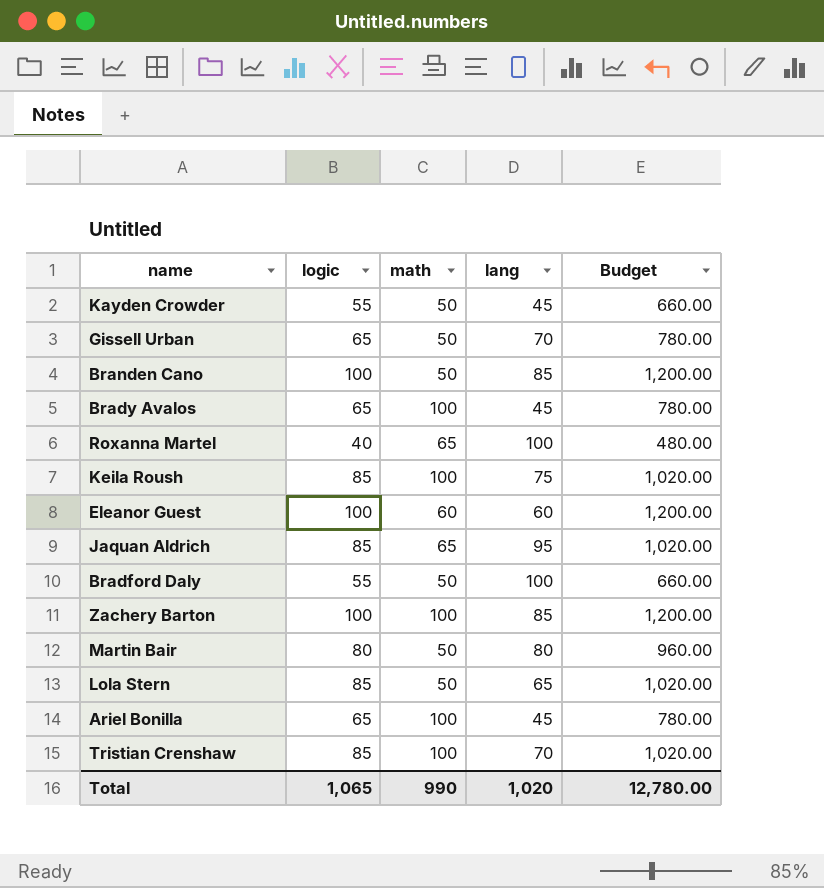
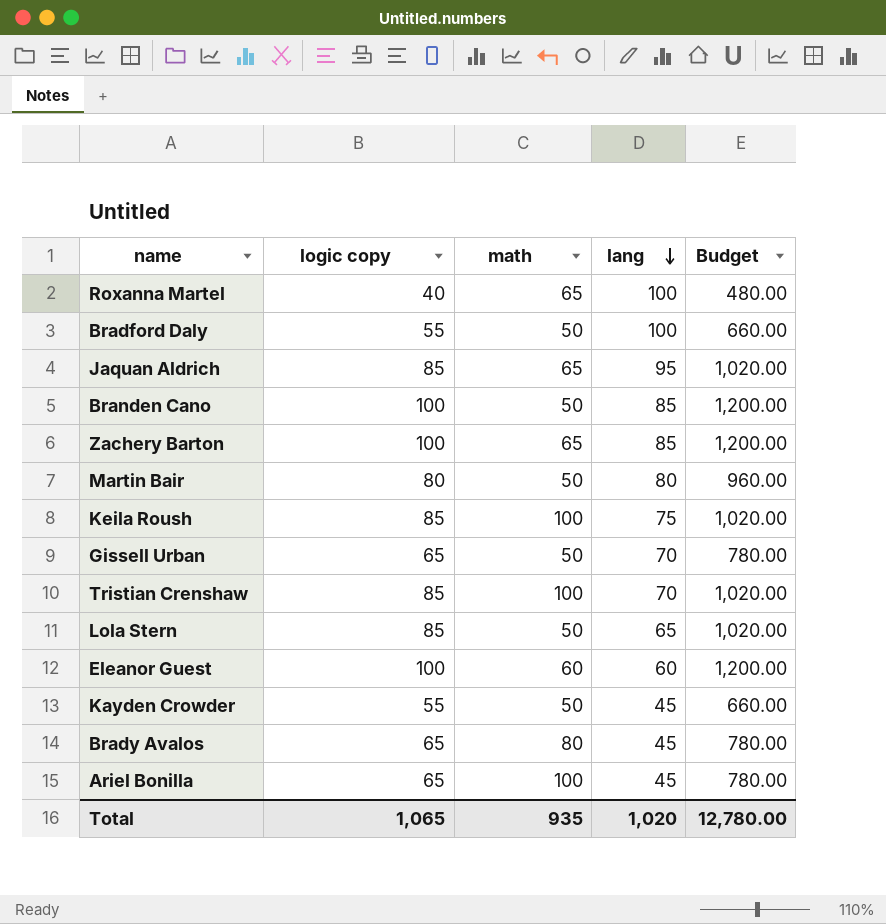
row order: none -> lang descending
column name: logic -> logic copy
Zachery Barton | math: 100 -> 65
Brady Avalos | math: 100 -> 80
Total | math: 990 -> 935

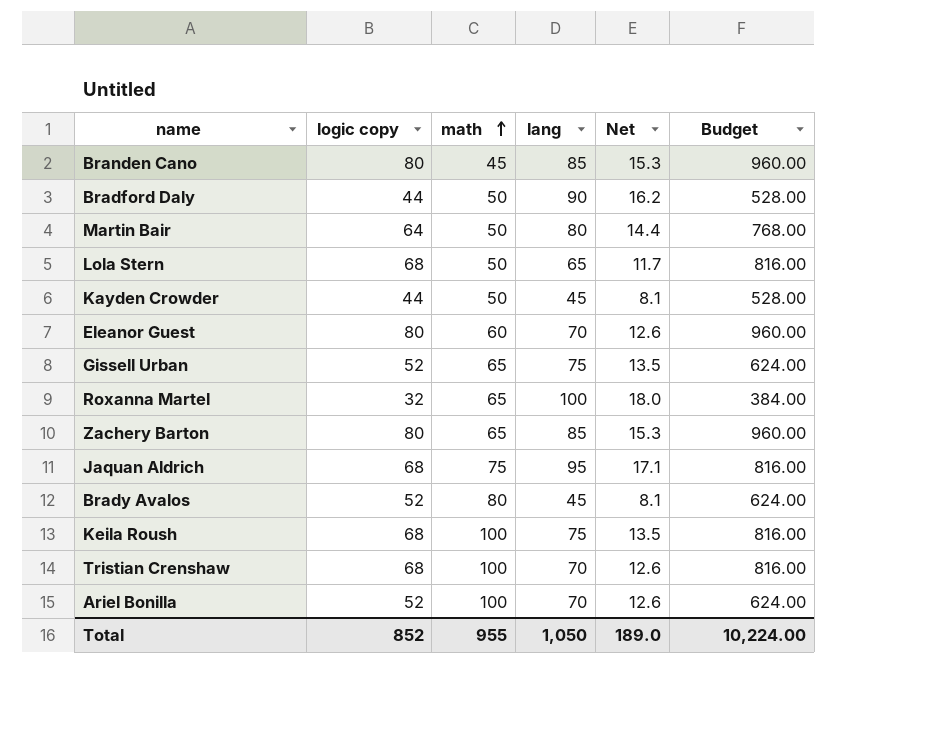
row order: lang descending -> math ascending
column Net | formula: none -> [lang] * 0.18
Branden Cano | logic copy: 100 -> 80
Branden Cano | math: 50 -> 45
Branden Cano | Budget: 1,200.00 -> 960.00
Bradford Daly | logic copy: 55 -> 44
Bradford Daly | lang: 100 -> 90
Bradford Daly | Budget: 660.00 -> 528.00
Martin Bair | logic copy: 80 -> 64
Martin Bair | Budget: 960.00 -> 768.00
Lola Stern | logic copy: 85 -> 68
Lola Stern | Budget: 1,020.00 -> 816.00
Kayden Crowder | logic copy: 55 -> 44
Kayden Crowder | Budget: 660.00 -> 528.00
Eleanor Guest | logic copy: 100 -> 80
Eleanor Guest | lang: 60 -> 70
Eleanor Guest | Budget: 1,200.00 -> 960.00
Gissell Urban | logic copy: 65 -> 52
Gissell Urban | math: 50 -> 65
Gissell Urban | lang: 70 -> 75
Gissell Urban | Budget: 780.00 -> 624.00
Roxanna Martel | logic copy: 40 -> 32
Roxanna Martel | Budget: 480.00 -> 384.00
Zachery Barton | logic copy: 100 -> 80
Zachery Barton | Budget: 1,200.00 -> 960.00
Jaquan Aldrich | logic copy: 85 -> 68
Jaquan Aldrich | math: 65 -> 75
Jaquan Aldrich | Budget: 1,020.00 -> 816.00
Brady Avalos | logic copy: 65 -> 52
Brady Avalos | Budget: 780.00 -> 624.00
Keila Roush | logic copy: 85 -> 68
Keila Roush | Budget: 1,020.00 -> 816.00
Tristian Crenshaw | logic copy: 85 -> 68
Tristian Crenshaw | Budget: 1,020.00 -> 816.00
Ariel Bonilla | logic copy: 65 -> 52
Ariel Bonilla | lang: 45 -> 70
Ariel Bonilla | Budget: 780.00 -> 624.00
Total | logic copy: 1,065 -> 852
Total | math: 935 -> 955
Total | lang: 1,020 -> 1,050
Total | Budget: 12,780.00 -> 10,224.00

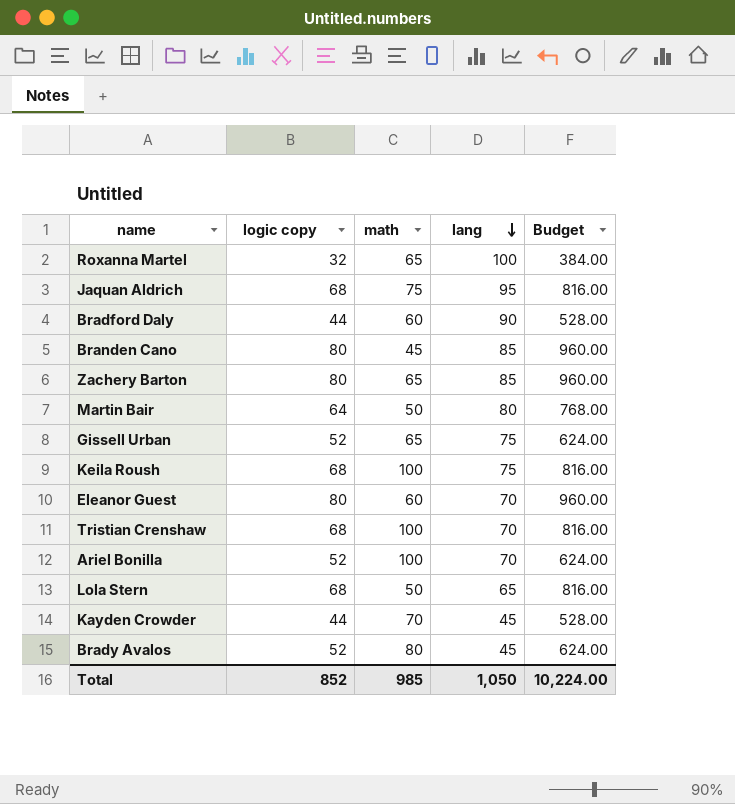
row order: math ascending -> lang descending
column Net | formula: [lang] * 0.18 -> none
Bradford Daly | math: 50 -> 60
Kayden Crowder | math: 50 -> 70
Total | math: 955 -> 985

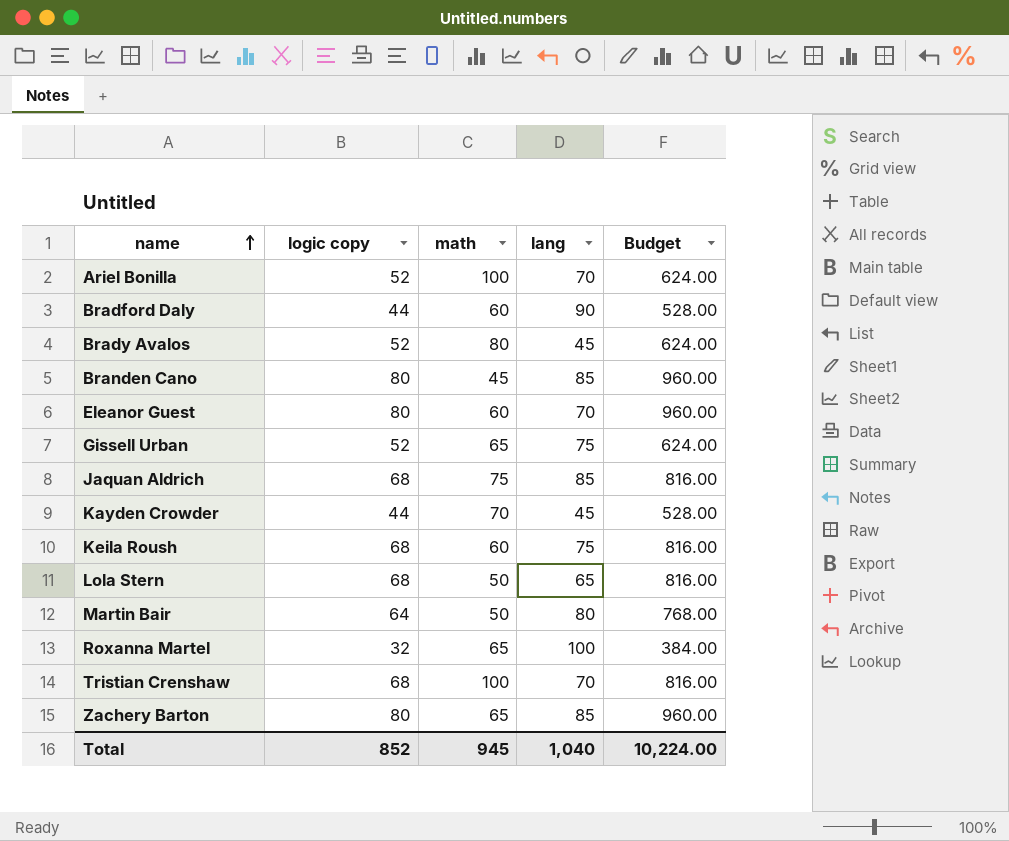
row order: lang descending -> name ascending
Jaquan Aldrich | lang: 95 -> 85
Keila Roush | math: 100 -> 60
Total | math: 985 -> 945
Total | lang: 1,050 -> 1,040

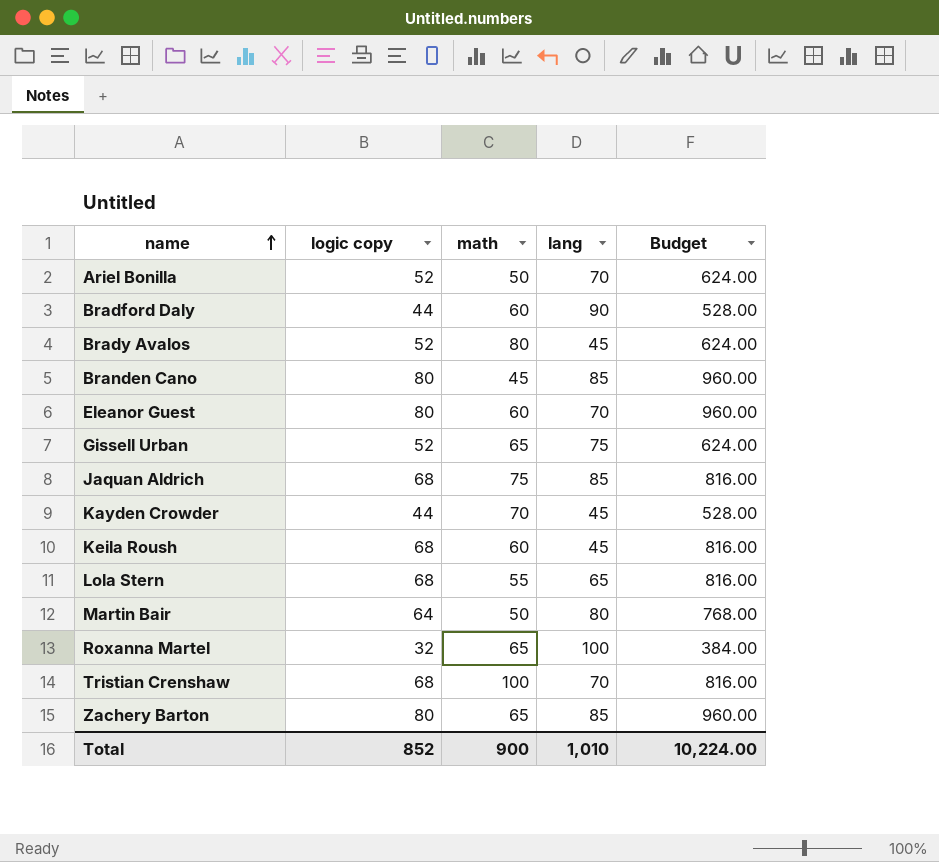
Ariel Bonilla | math: 100 -> 50
Keila Roush | lang: 75 -> 45
Lola Stern | math: 50 -> 55
Total | math: 945 -> 900
Total | lang: 1,040 -> 1,010

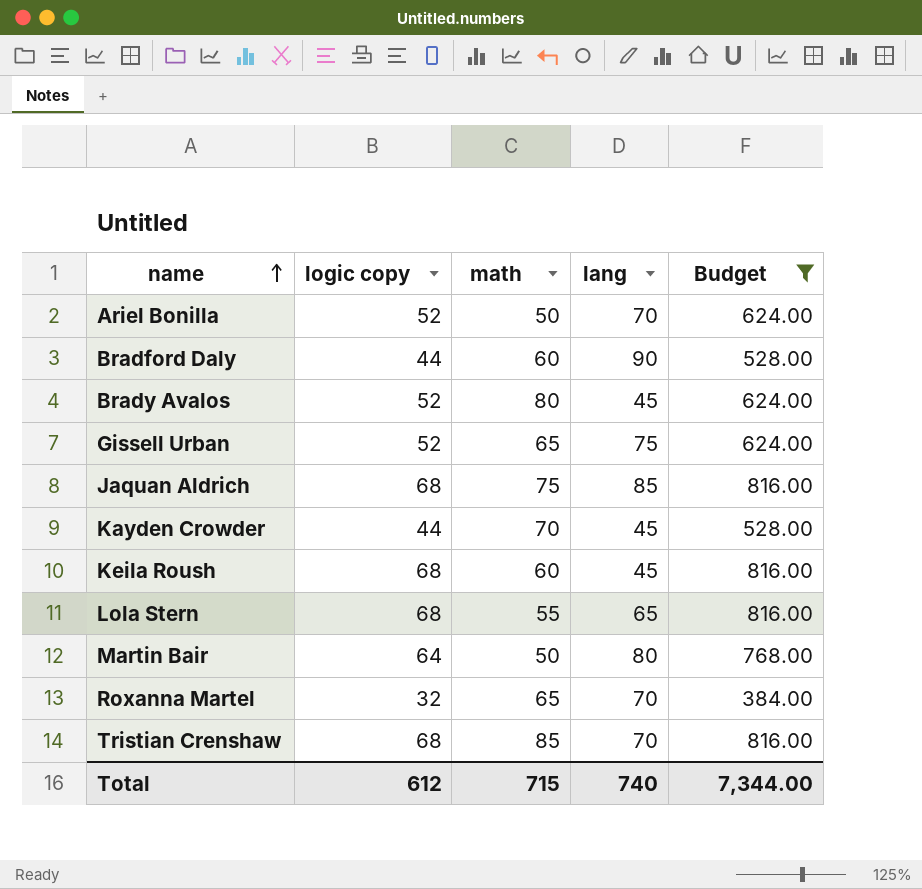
filter: none -> Budget != 960.00
Roxanna Martel | lang: 100 -> 70
Tristian Crenshaw | math: 100 -> 85
Total | logic copy: 852 -> 612
Total | math: 900 -> 715
Total | lang: 1,010 -> 740
Total | Budget: 10,224.00 -> 7,344.00

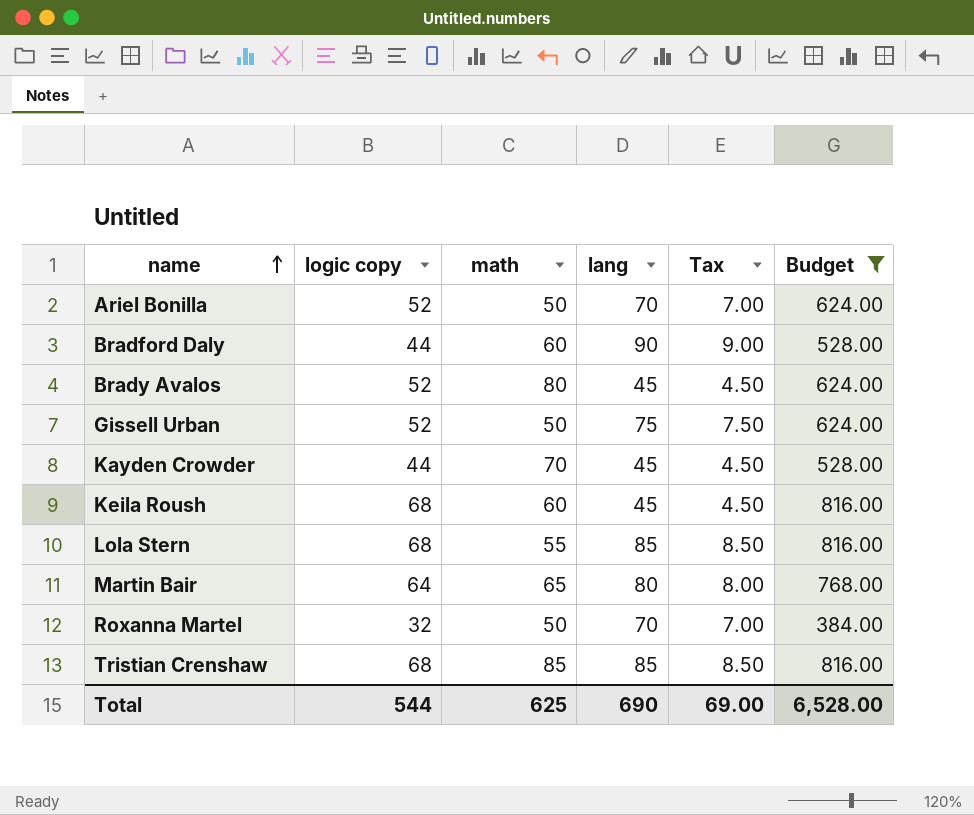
column Tax | formula: none -> [lang] * 0.1
row Jaquan Aldrich: 68 | 75 | 85 | 816.00 -> none
Gissell Urban | math: 65 -> 50
Lola Stern | lang: 65 -> 85
Martin Bair | math: 50 -> 65
Roxanna Martel | math: 65 -> 50
Tristian Crenshaw | lang: 70 -> 85
Total | logic copy: 612 -> 544
Total | math: 715 -> 625
Total | lang: 740 -> 690
Total | Budget: 7,344.00 -> 6,528.00

